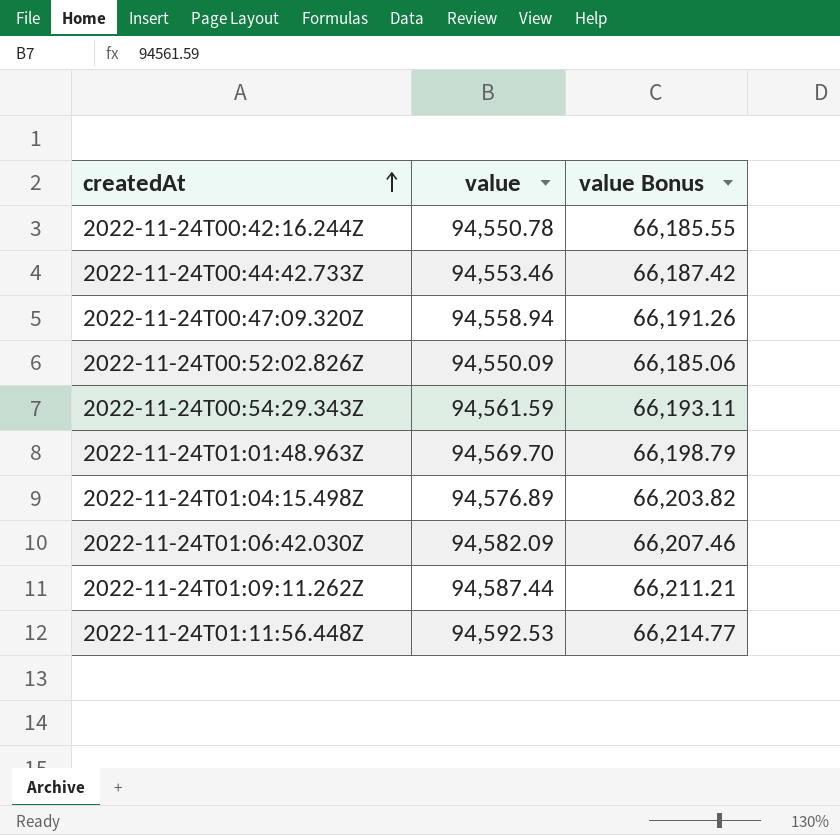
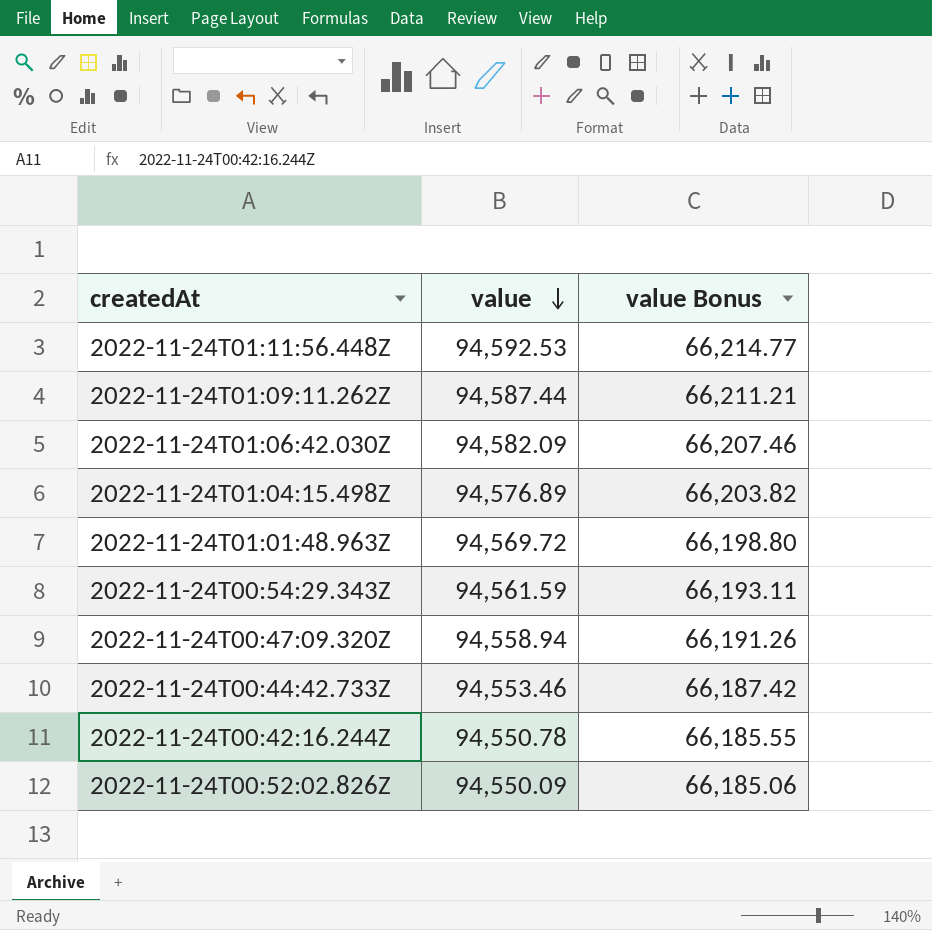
row order: createdAt ascending -> value descending
2022-11-24T01:01:48.963Z | value: 94,569.70 -> 94,569.72
2022-11-24T01:01:48.963Z | value Bonus: 66,198.79 -> 66,198.80

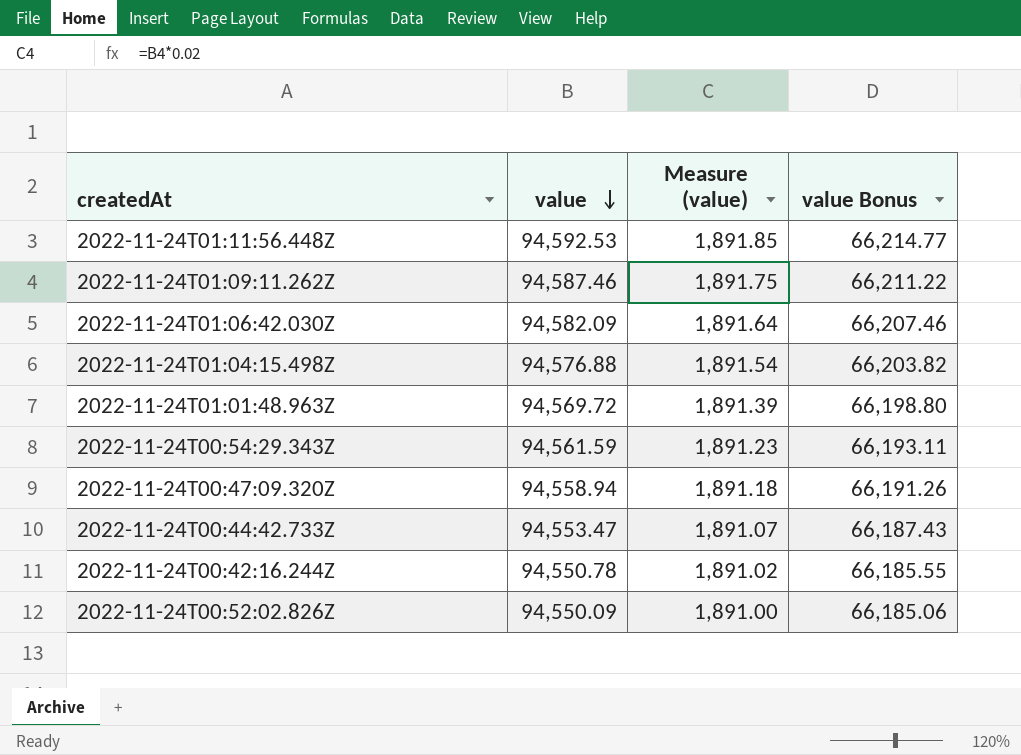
column Measure (value) | formula: none -> [value] * 0.02
2022-11-24T01:09:11.262Z | value: 94,587.44 -> 94,587.46
2022-11-24T01:09:11.262Z | value Bonus: 66,211.21 -> 66,211.22
2022-11-24T01:04:15.498Z | value: 94,576.89 -> 94,576.88
2022-11-24T00:44:42.733Z | value: 94,553.46 -> 94,553.47
2022-11-24T00:44:42.733Z | value Bonus: 66,187.42 -> 66,187.43

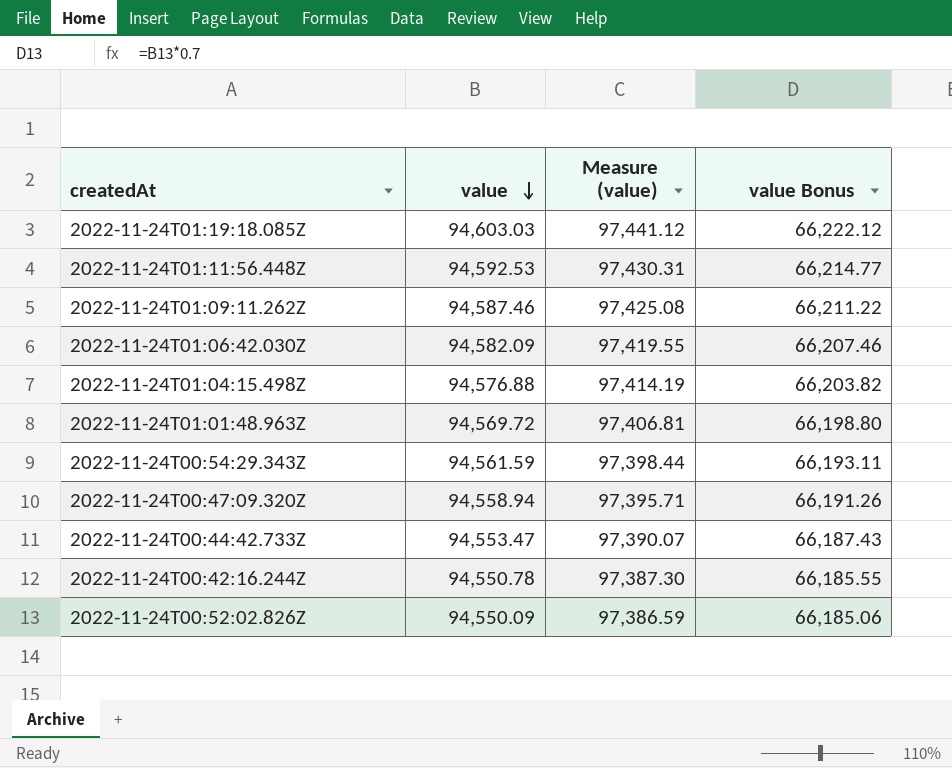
column Measure (value) | formula: [value] * 0.02 -> [value] * 1.03
row 2022-11-24T01:19:18.085Z: none -> 94,603.03 | 97,441.12 | 66,222.12

